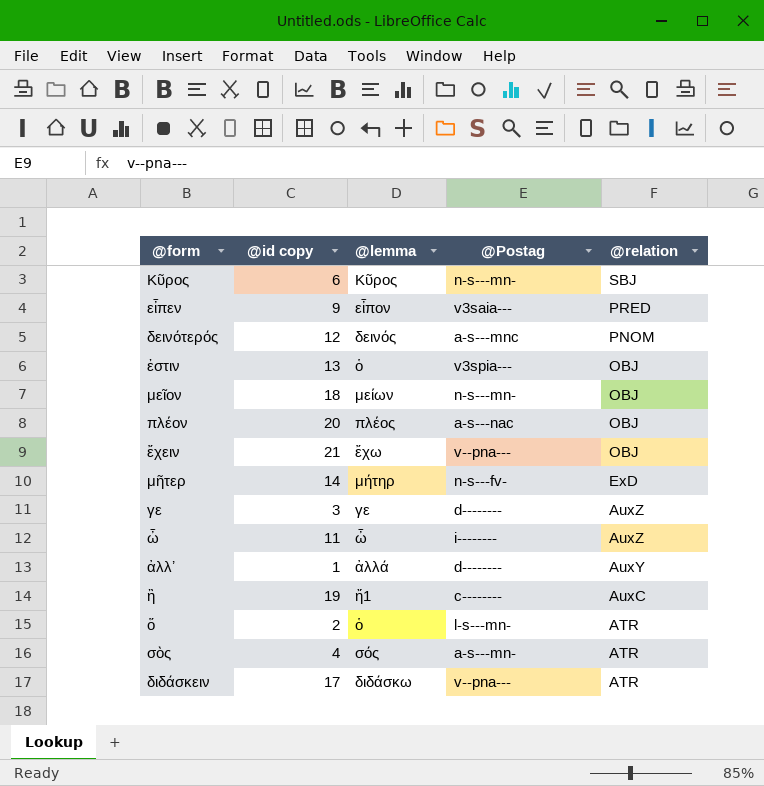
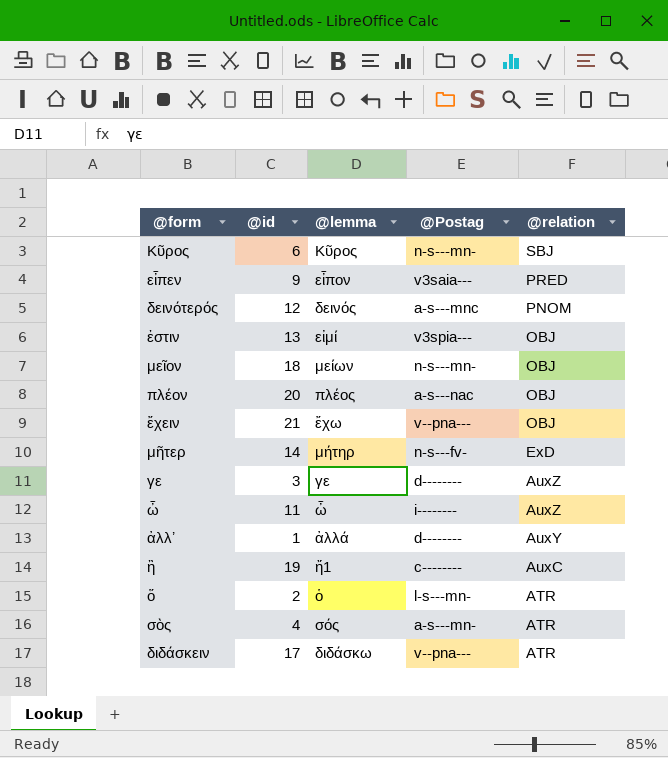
column name: @id copy -> @id
ἐστιν | @lemma: ὁ -> εἰμί

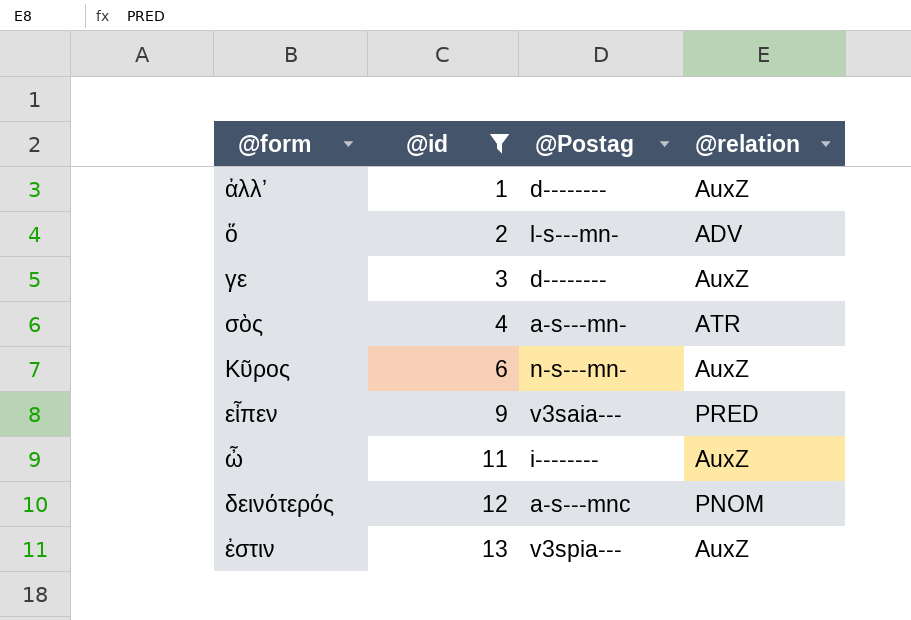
filter: none -> @id <= 13
row order: @relation descending -> @id ascending
column @lemma | position: 3 -> none
ἀλλʼ | @relation: AuxY -> AuxZ
ὅ | @relation: ATR -> ADV
Κῦρος | @relation: SBJ -> AuxZ
ἐστιν | @relation: OBJ -> AuxZ

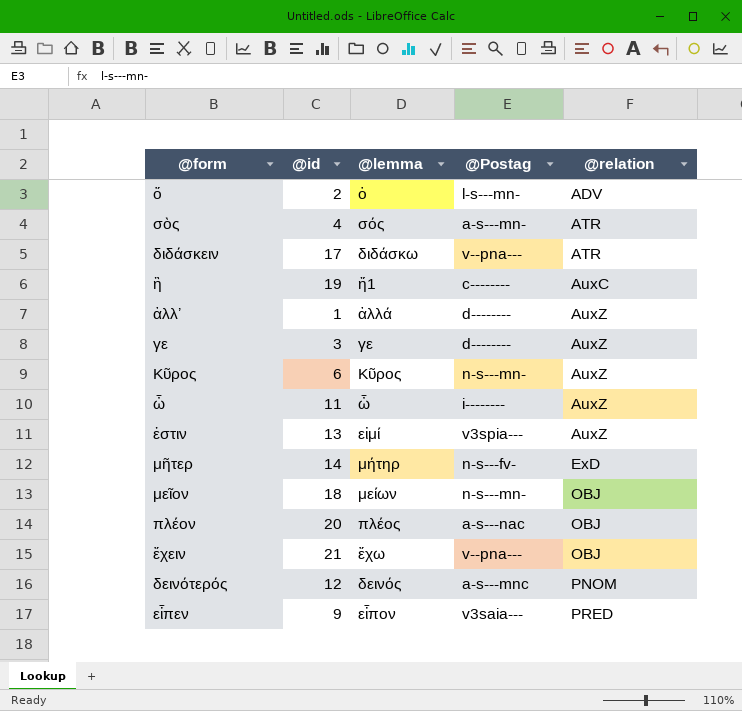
filter: @id <= 13 -> none
row order: @id ascending -> @relation ascending
column @lemma | position: none -> 3

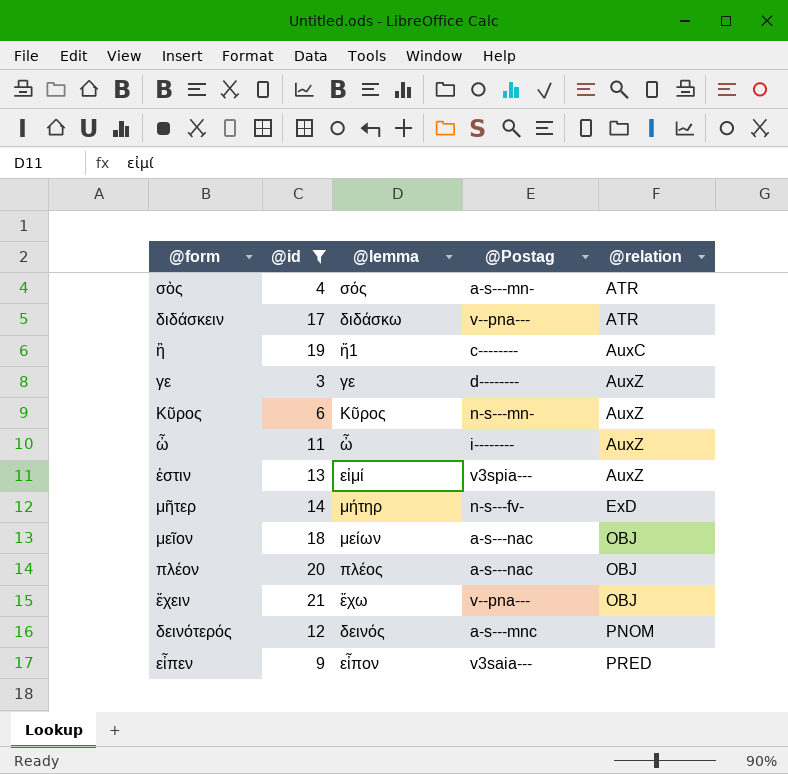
filter: none -> @id >= 3
μεῖον | @Postag: n-s---mn- -> a-s---nac

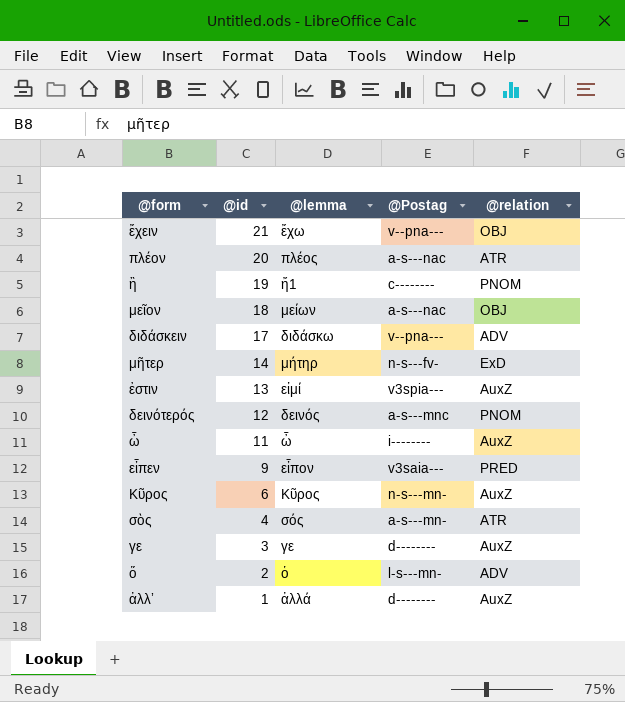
filter: @id >= 3 -> none
row order: @relation ascending -> @id descending
πλέον | @relation: OBJ -> ATR
ἢ | @relation: AuxC -> PNOM
διδάσκειν | @relation: ATR -> ADV

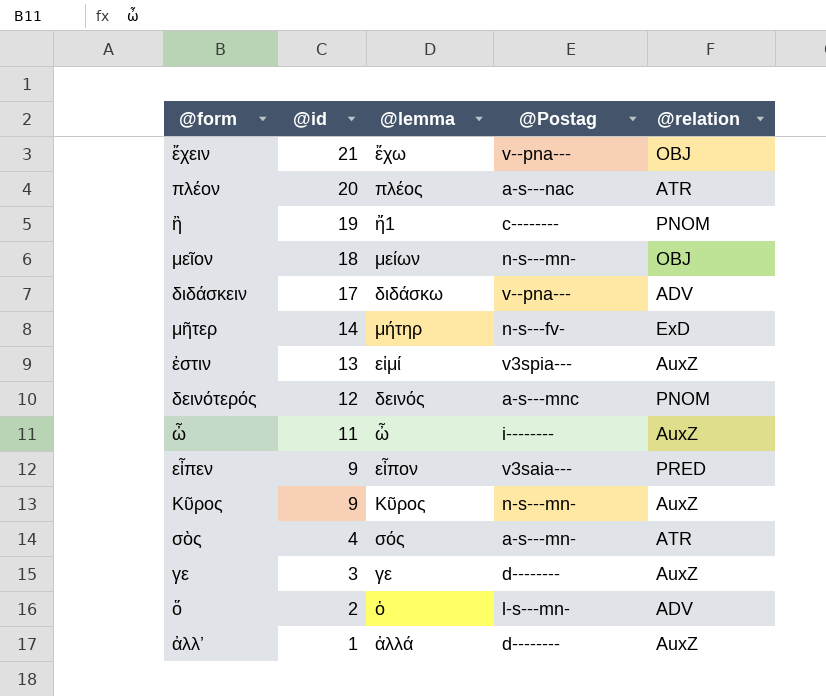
μεῖον | @Postag: a-s---nac -> n-s---mn-
Κῦρος | @id: 6 -> 9

